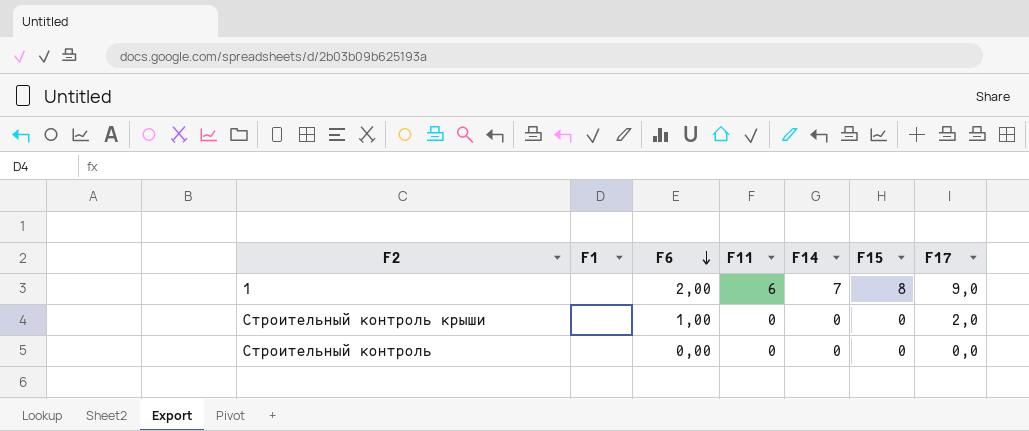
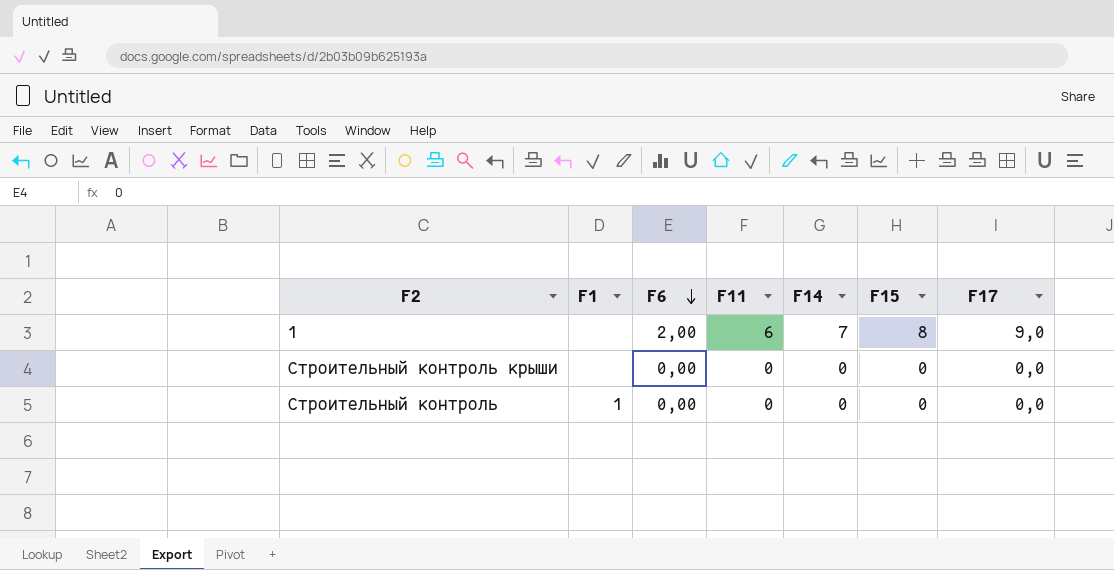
Строительный контроль крыши | F6: 1,00 -> 0,00
Строительный контроль крыши | F17: 2,0 -> 0,0
Строительный контроль | F1: none -> 1

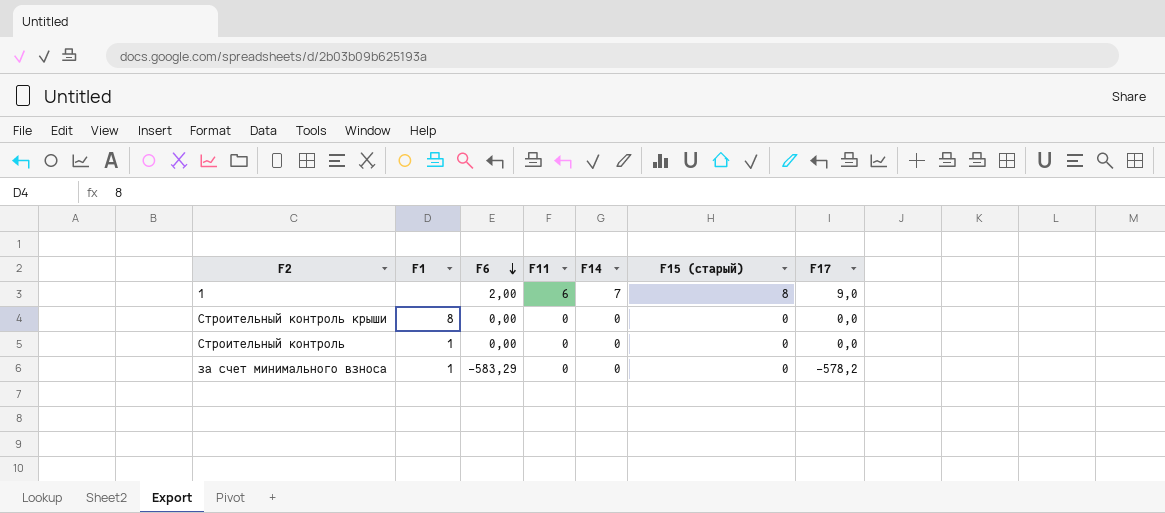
column name: F15 -> F15 (старый)
Строительный контроль крыши | F1: none -> 8
row за счет минимального взноса: none -> 1 | -583,29 | 0 | 0 | 0 | -578,2

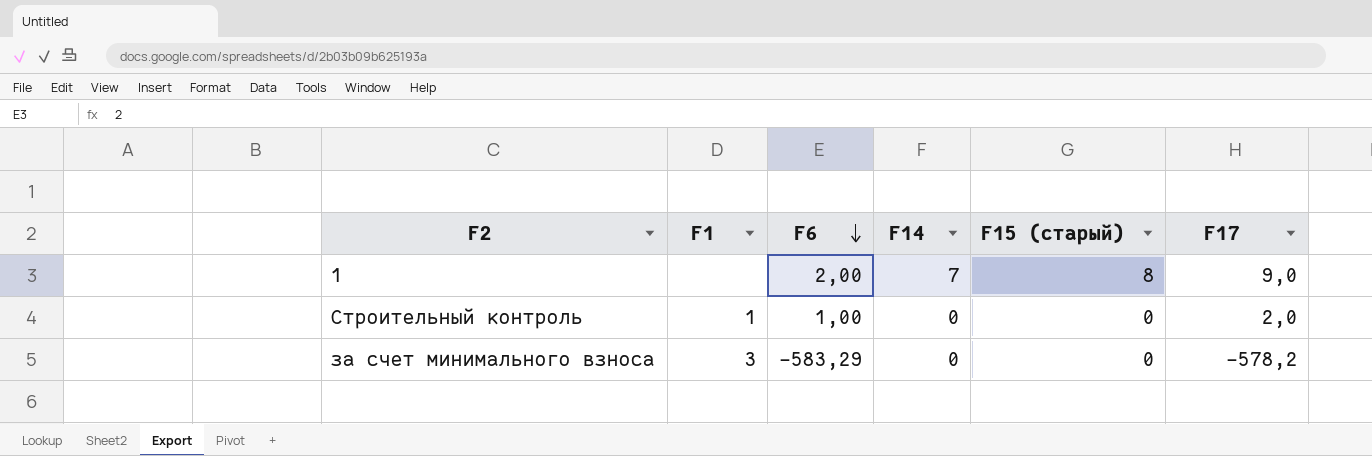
column F11 | position: 4 -> none
row Строительный контроль крыши: 8 | 0,00 | 0 | 0 | 0 | 0,0 -> none
Строительный контроль | F6: 0,00 -> 1,00
Строительный контроль | F17: 0,0 -> 2,0
за счет минимального взноса | F1: 1 -> 3

